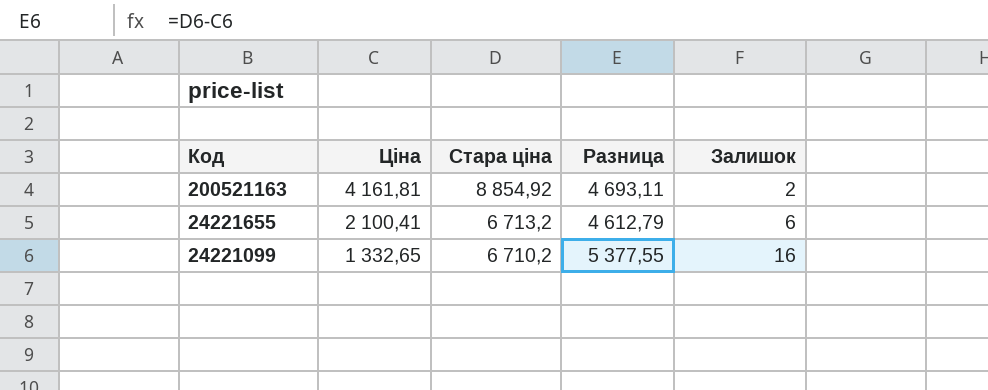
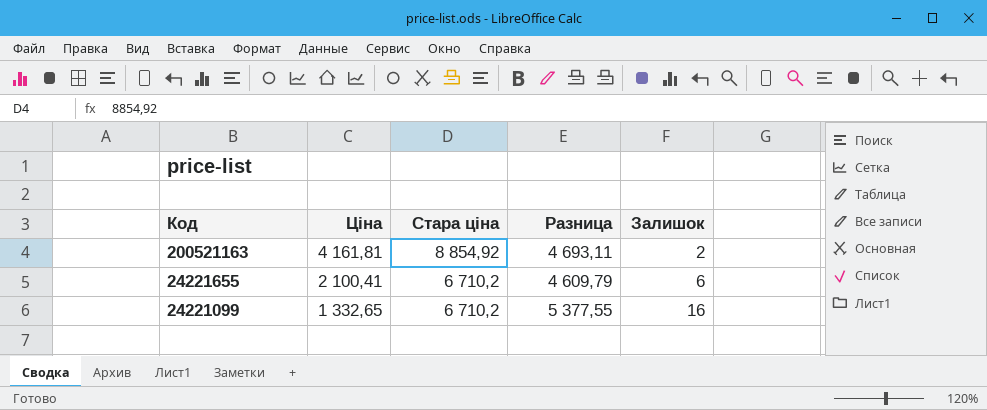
24221655 | Стара ціна: 6 713,2 -> 6 710,2
24221655 | Разница: 4 612,79 -> 4 609,79

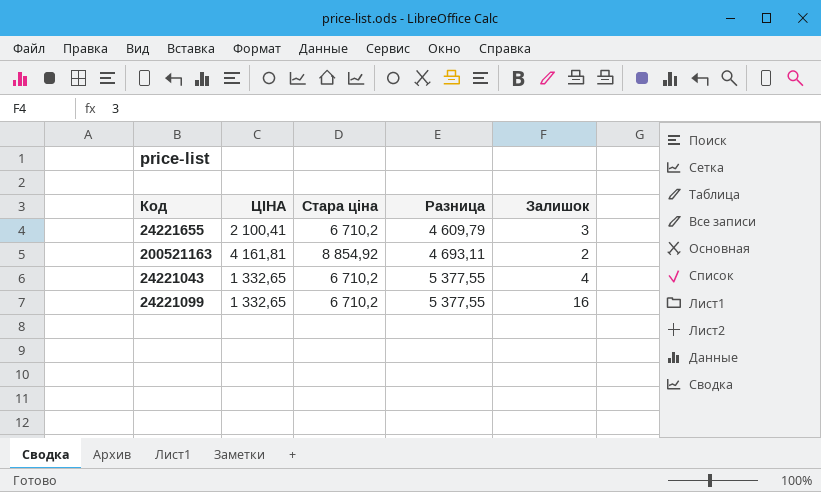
row order: Код descending -> Разница ascending
column name: Ціна -> ЦІНА
24221655 | Залишок: 6 -> 3
row 24221043: none -> 1 332,65 | 6 710,2 | 5 377,55 | 4

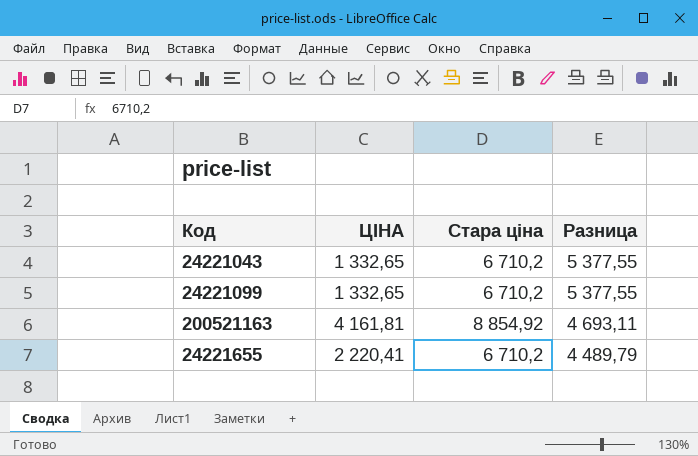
row order: Разница ascending -> Разница descending
column Залишок | position: 5 -> none
24221655 | ЦІНА: 2 100,41 -> 2 220,41
24221655 | Разница: 4 609,79 -> 4 489,79

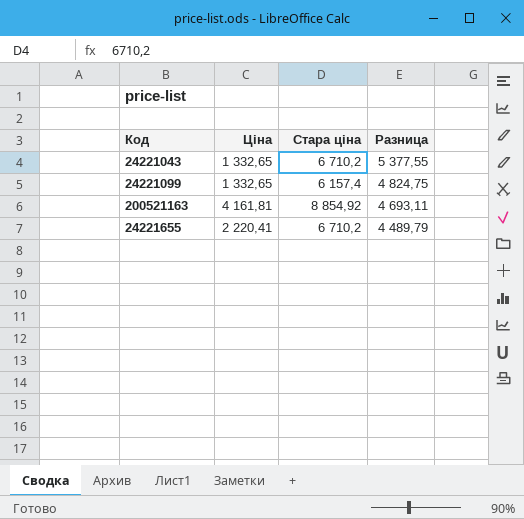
column name: ЦІНА -> Ціна
24221099 | Стара ціна: 6 710,2 -> 6 157,4
24221099 | Разница: 5 377,55 -> 4 824,75

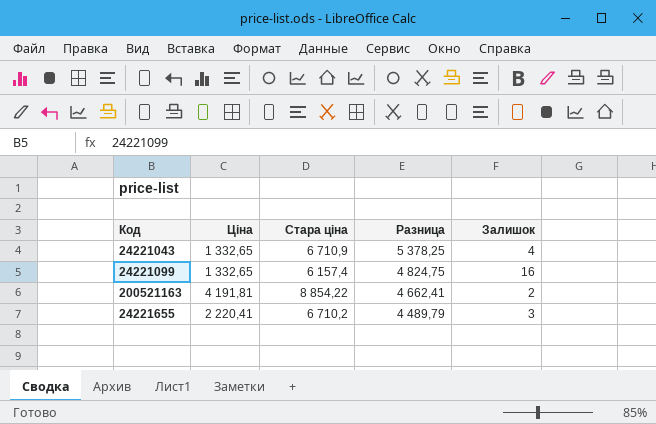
column Залишок | position: none -> 5
24221043 | Стара ціна: 6 710,2 -> 6 710,9
24221043 | Разница: 5 377,55 -> 5 378,25
200521163 | Ціна: 4 161,81 -> 4 191,81
200521163 | Стара ціна: 8 854,92 -> 8 854,22
200521163 | Разница: 4 693,11 -> 4 662,41

